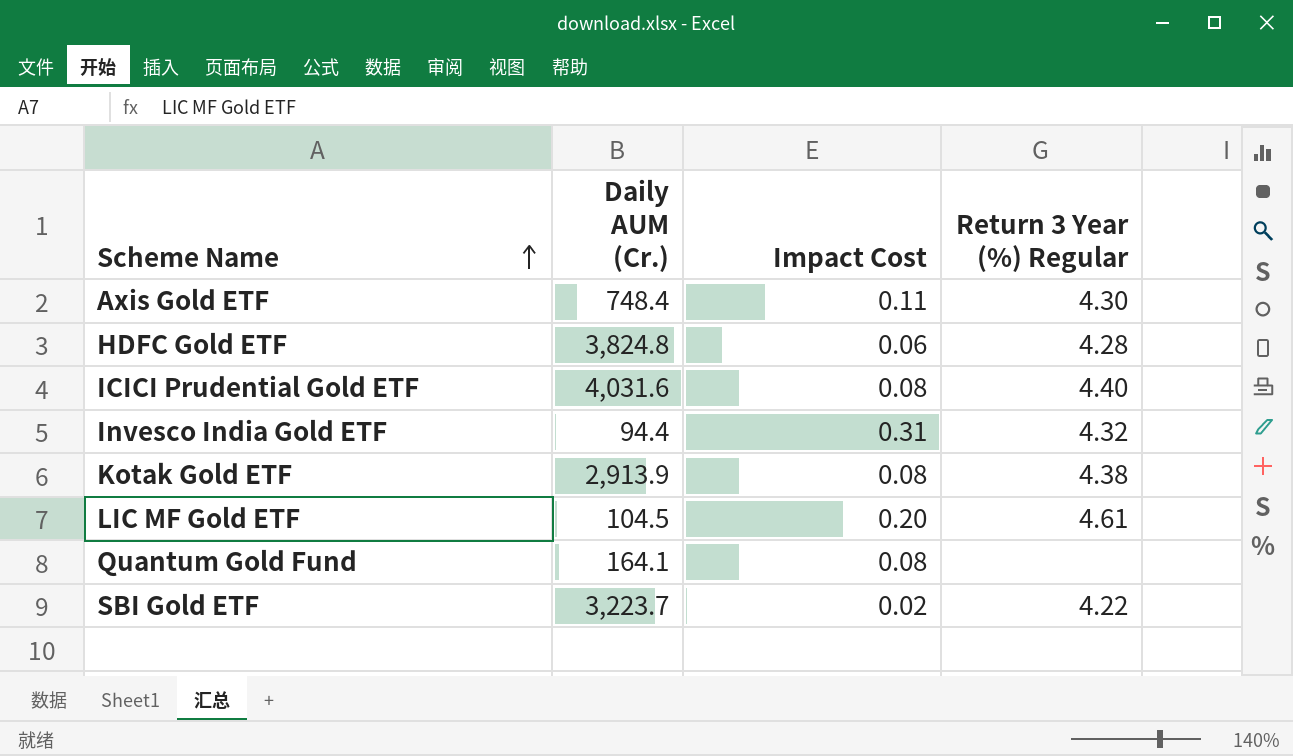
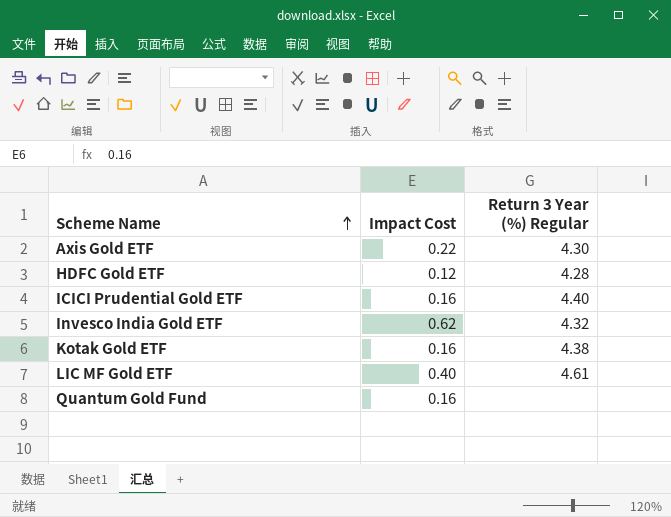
column Daily AUM (Cr.) | position: 2 -> none
row SBI Gold ETF: 3,223.7 | 0.02 | 4.22 -> none
Axis Gold ETF | Impact Cost: 0.11 -> 0.22
HDFC Gold ETF | Impact Cost: 0.06 -> 0.12
ICICI Prudential Gold ETF | Impact Cost: 0.08 -> 0.16
Invesco India Gold ETF | Impact Cost: 0.31 -> 0.62
Kotak Gold ETF | Impact Cost: 0.08 -> 0.16
LIC MF Gold ETF | Impact Cost: 0.20 -> 0.40
Quantum Gold Fund | Impact Cost: 0.08 -> 0.16

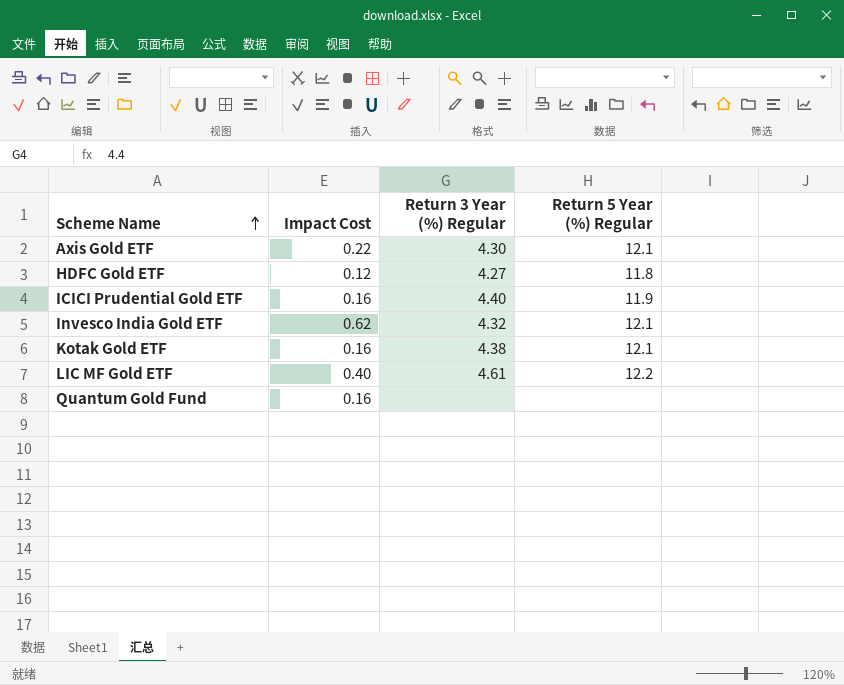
column Return 5 Year (%) Regular | position: none -> 4
HDFC Gold ETF | Return 3 Year (%) Regular: 4.28 -> 4.27

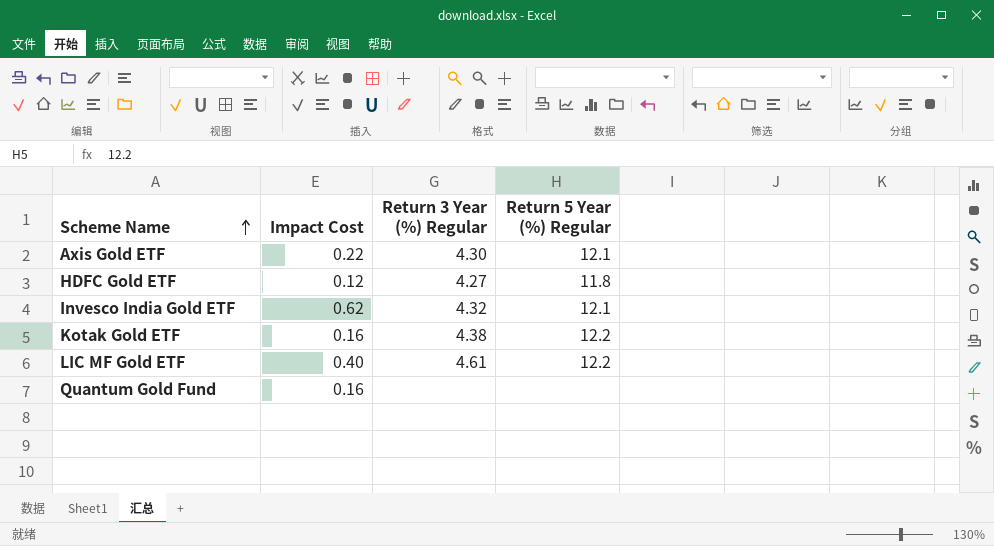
row ICICI Prudential Gold ETF: 0.16 | 4.40 | 11.9 -> none
Kotak Gold ETF | Return 5 Year (%) Regular: 12.1 -> 12.2

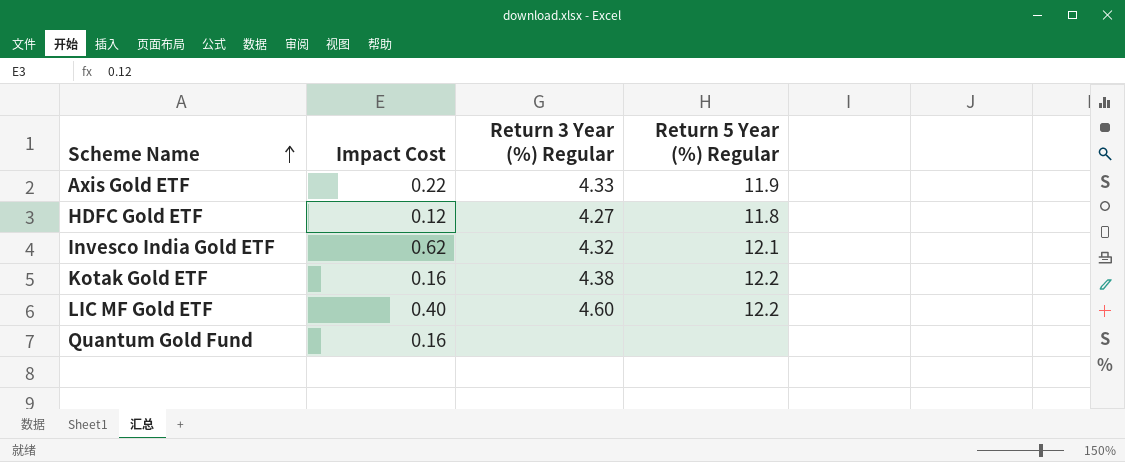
Axis Gold ETF | Return 3 Year (%) Regular: 4.30 -> 4.33
Axis Gold ETF | Return 5 Year (%) Regular: 12.1 -> 11.9
LIC MF Gold ETF | Return 3 Year (%) Regular: 4.61 -> 4.60

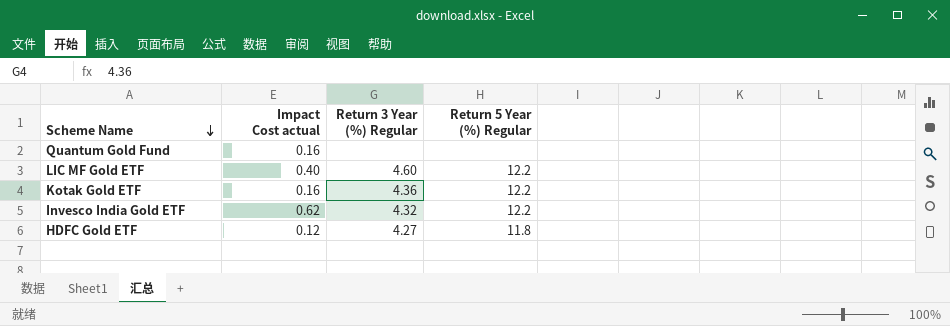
row order: Scheme Name ascending -> Scheme Name descending
column name: Impact Cost -> Impact Cost actual
row Axis Gold ETF: 0.22 | 4.33 | 11.9 -> none
Kotak Gold ETF | Return 3 Year (%) Regular: 4.38 -> 4.36
Invesco India Gold ETF | Return 5 Year (%) Regular: 12.1 -> 12.2

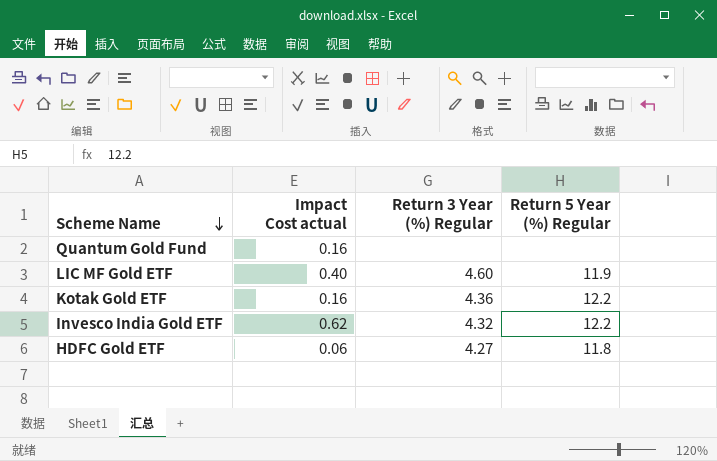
LIC MF Gold ETF | Return 5 Year (%) Regular: 12.2 -> 11.9
HDFC Gold ETF | Impact Cost actual: 0.12 -> 0.06

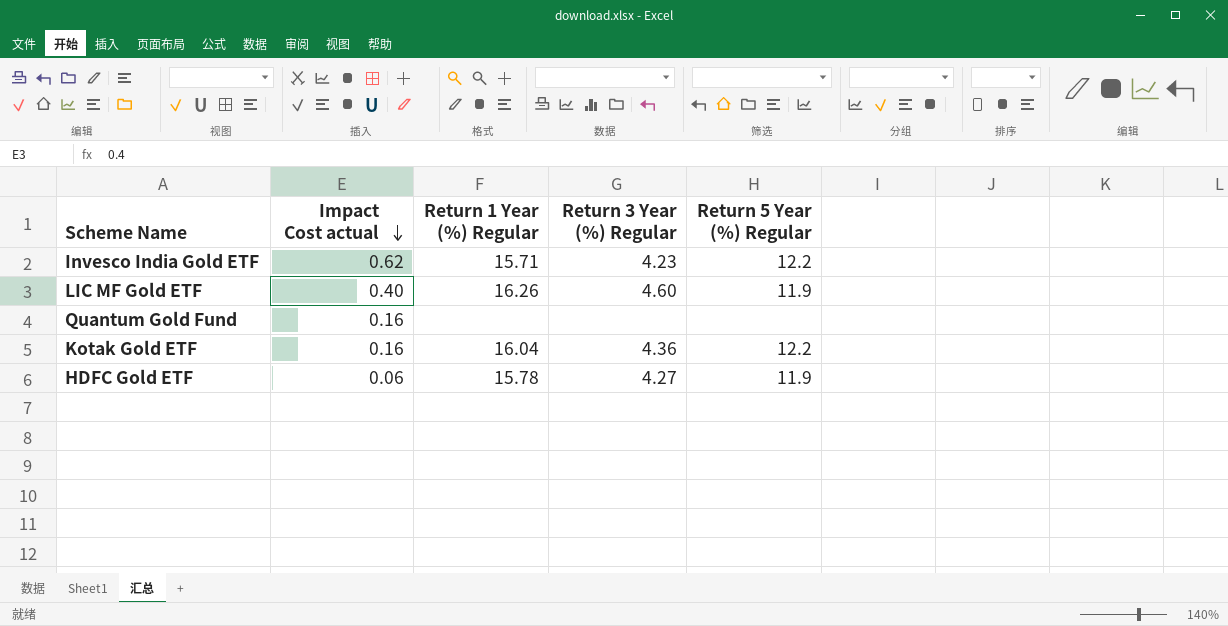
row order: Scheme Name descending -> Impact Cost actual descending
column Return 1 Year (%) Regular | position: none -> 3
Invesco India Gold ETF | Return 3 Year (%) Regular: 4.32 -> 4.23
HDFC Gold ETF | Return 5 Year (%) Regular: 11.8 -> 11.9

